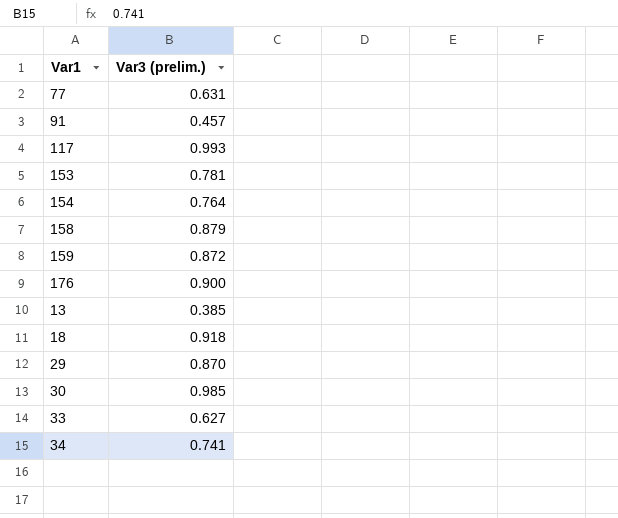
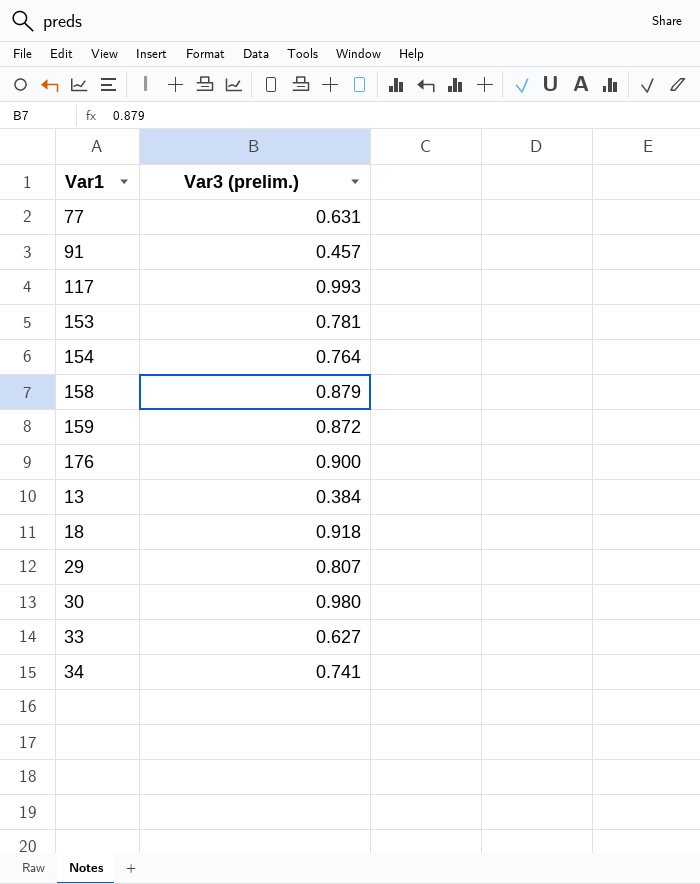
13 | Var3 (prelim.): 0.385 -> 0.384
29 | Var3 (prelim.): 0.870 -> 0.807
30 | Var3 (prelim.): 0.985 -> 0.980

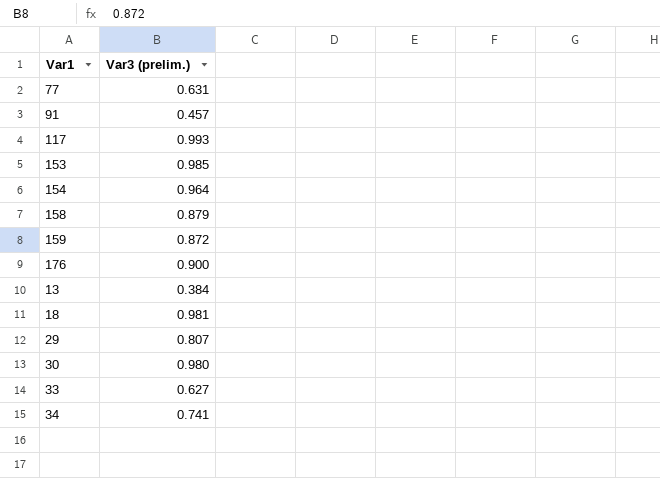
153 | Var3 (prelim.): 0.781 -> 0.985
154 | Var3 (prelim.): 0.764 -> 0.964
18 | Var3 (prelim.): 0.918 -> 0.981

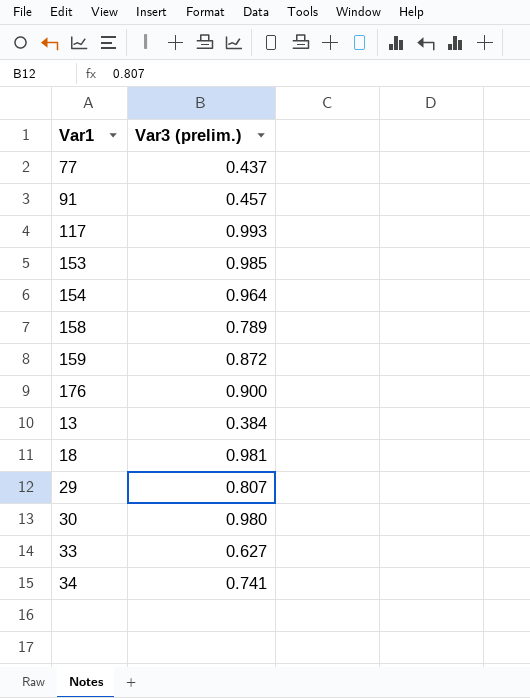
77 | Var3 (prelim.): 0.631 -> 0.437
158 | Var3 (prelim.): 0.879 -> 0.789

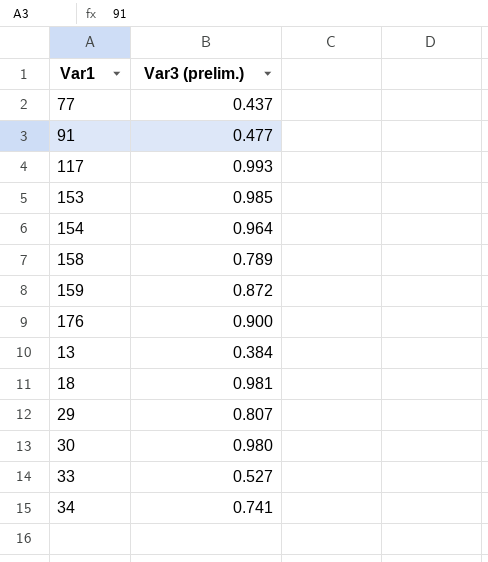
91 | Var3 (prelim.): 0.457 -> 0.477
33 | Var3 (prelim.): 0.627 -> 0.527

